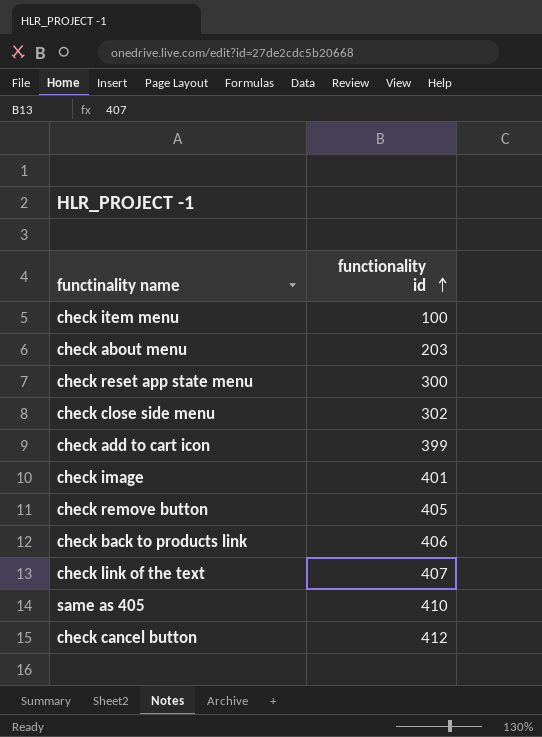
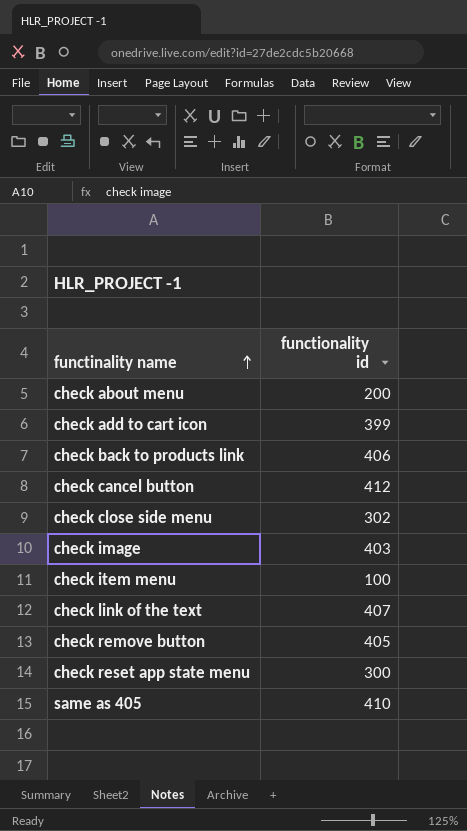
row order: functionality id ascending -> functinality name ascending
check about menu | functionality id: 203 -> 200
check image | functionality id: 401 -> 403

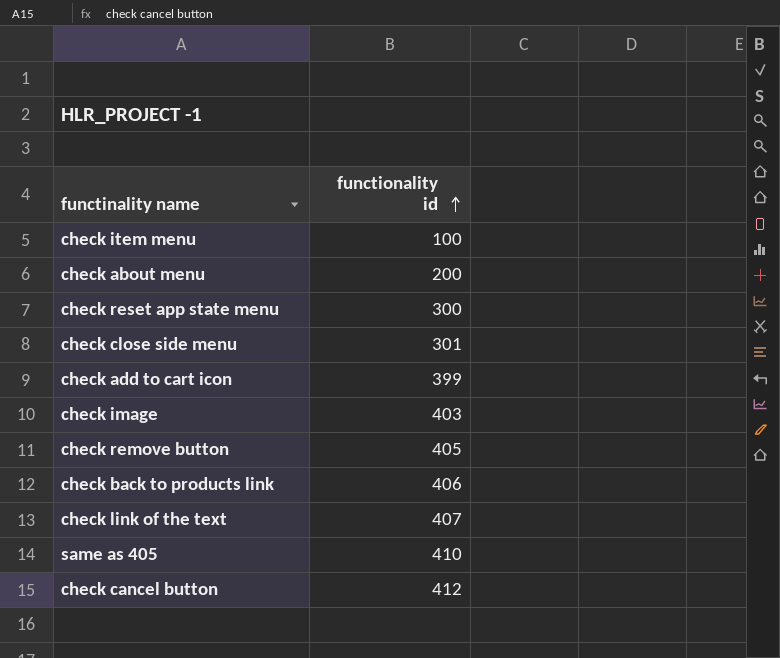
row order: functinality name ascending -> functionality id ascending
check close side menu | functionality id: 302 -> 301

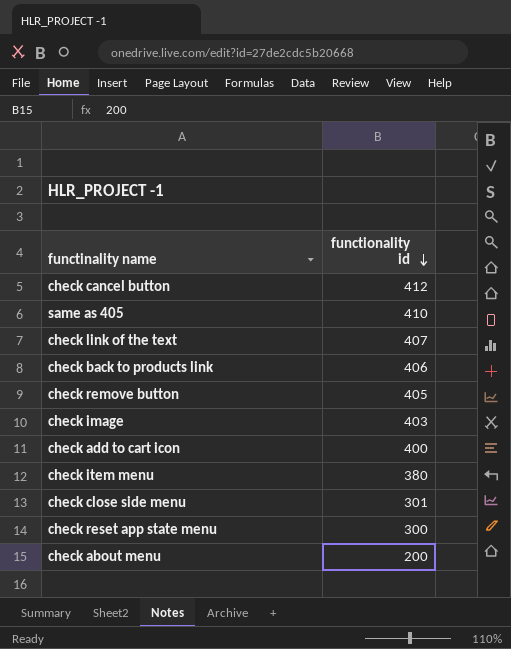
row order: functionality id ascending -> functionality id descending
check add to cart icon | functionality id: 399 -> 400
check item menu | functionality id: 100 -> 380

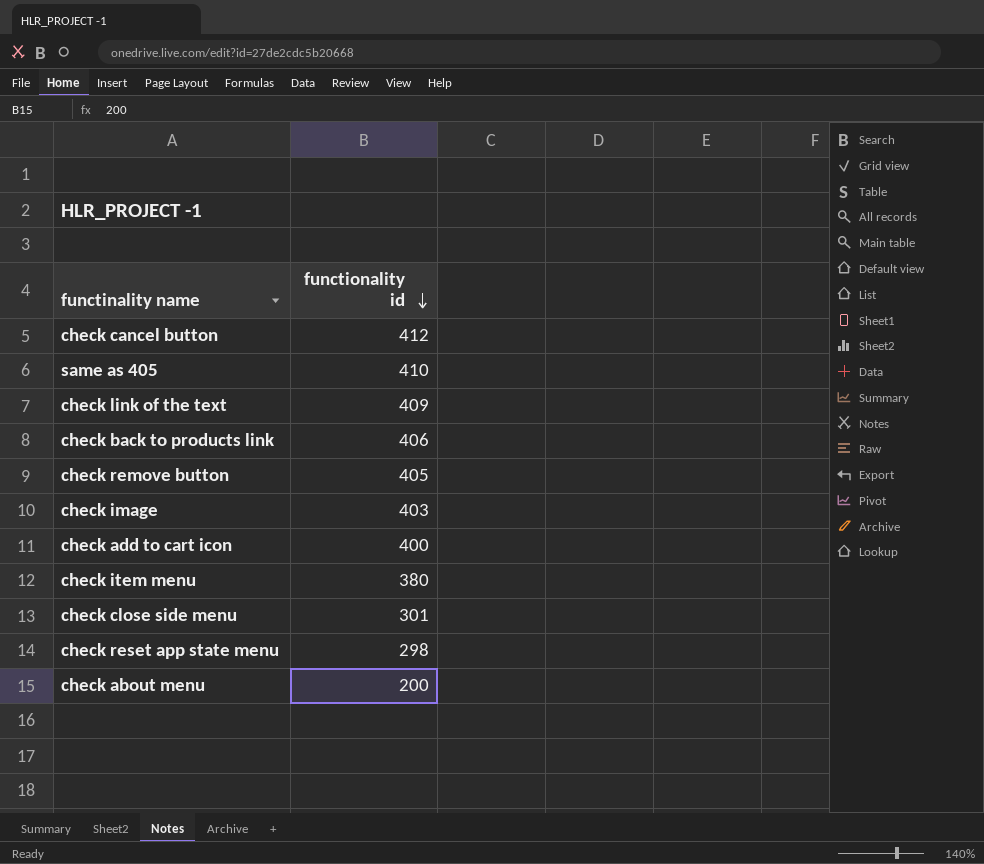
check link of the text | functionality id: 407 -> 409
check reset app state menu | functionality id: 300 -> 298

